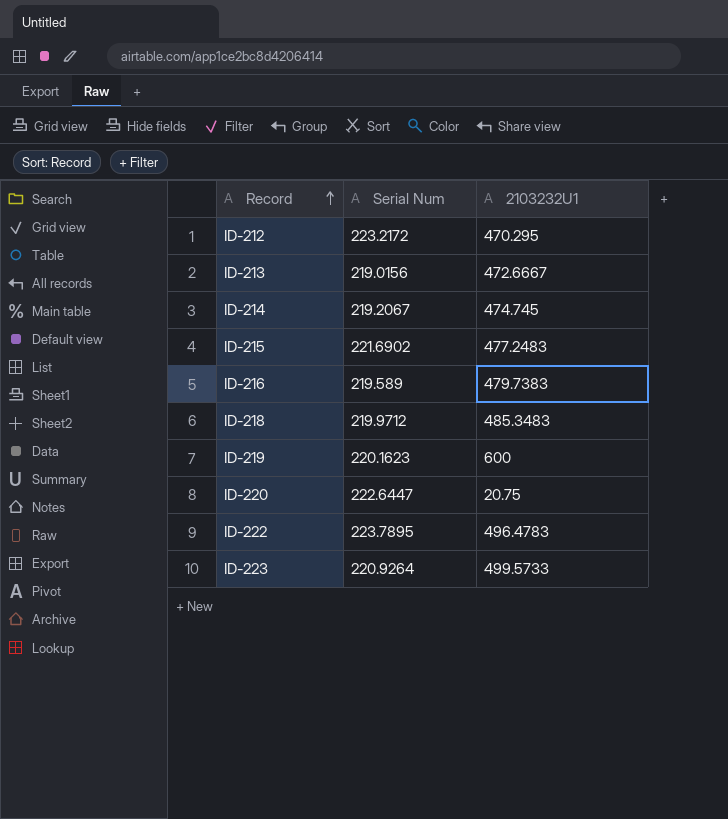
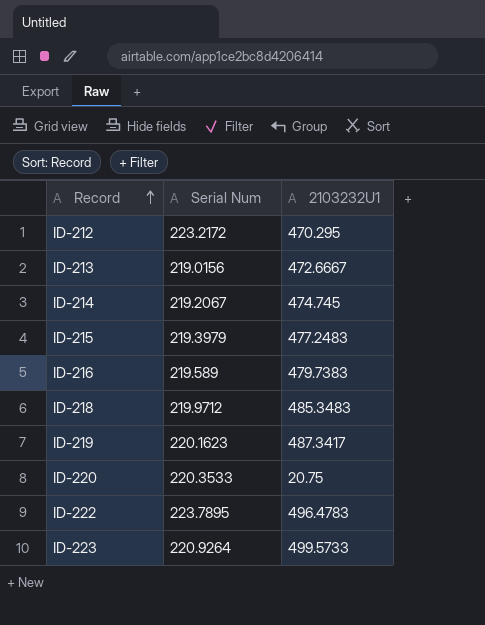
ID-215 | Serial Num: 221.6902 -> 219.3979
ID-219 | 2103232U1: 600 -> 487.3417
ID-220 | Serial Num: 222.6447 -> 220.3533

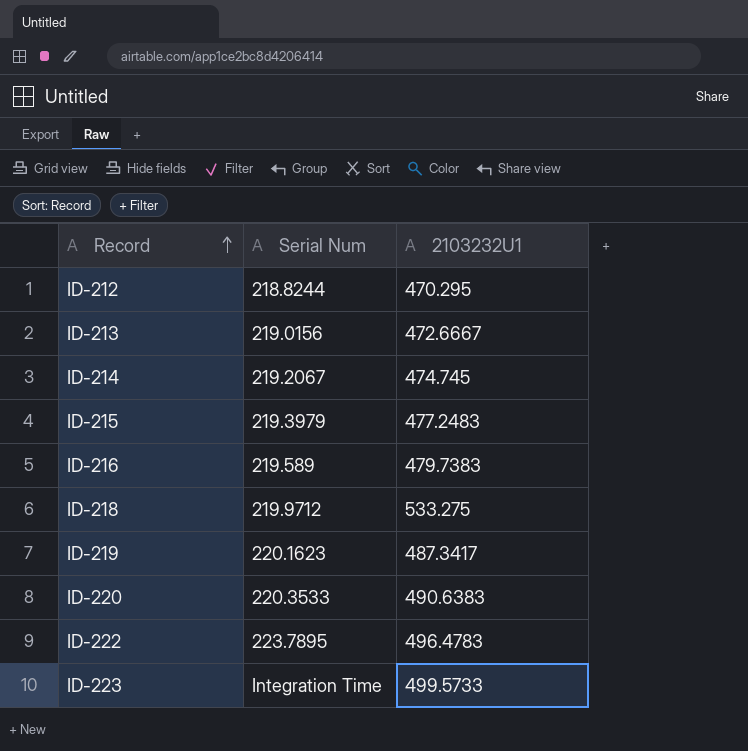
ID-212 | Serial Num: 223.2172 -> 218.8244
ID-218 | 2103232U1: 485.3483 -> 533.275
ID-220 | 2103232U1: 20.75 -> 490.6383
ID-223 | Serial Num: 220.9264 -> Integration Time

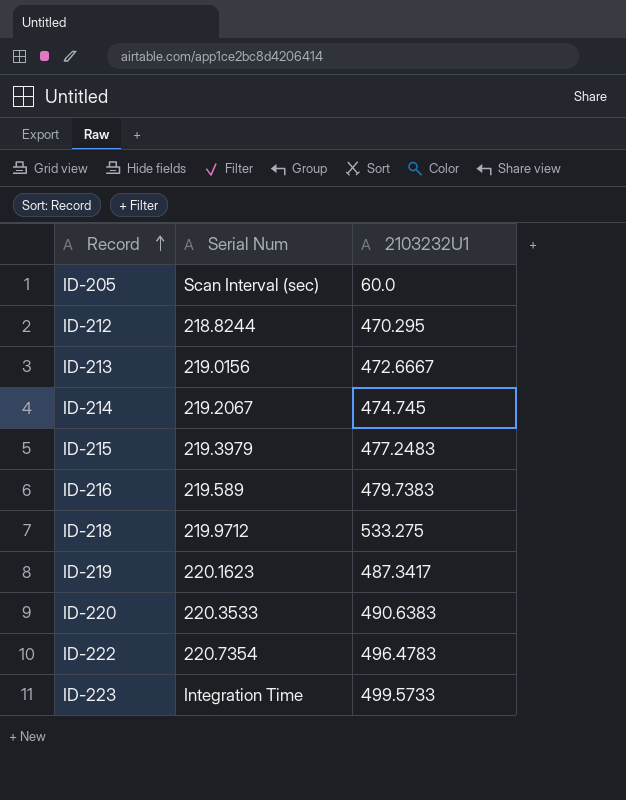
row ID-205: none -> Scan Interval (sec) | 60.0
ID-222 | Serial Num: 223.7895 -> 220.7354

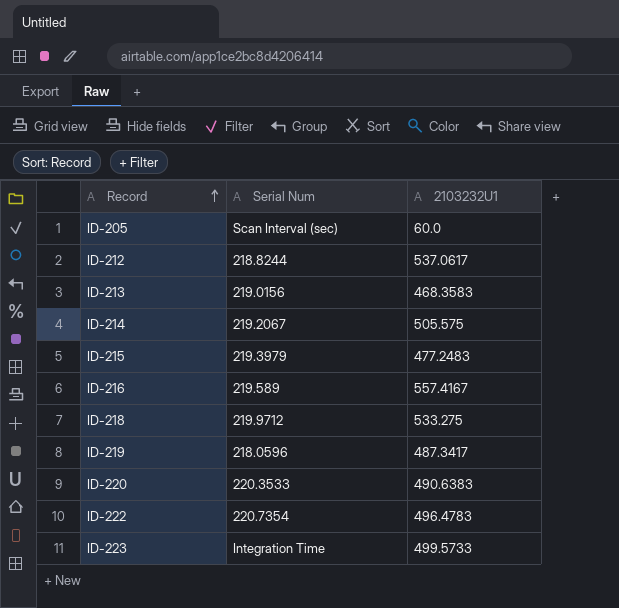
ID-212 | 2103232U1: 470.295 -> 537.0617
ID-213 | 2103232U1: 472.6667 -> 468.3583
ID-214 | 2103232U1: 474.745 -> 505.575
ID-216 | 2103232U1: 479.7383 -> 557.4167
ID-219 | Serial Num: 220.1623 -> 218.0596

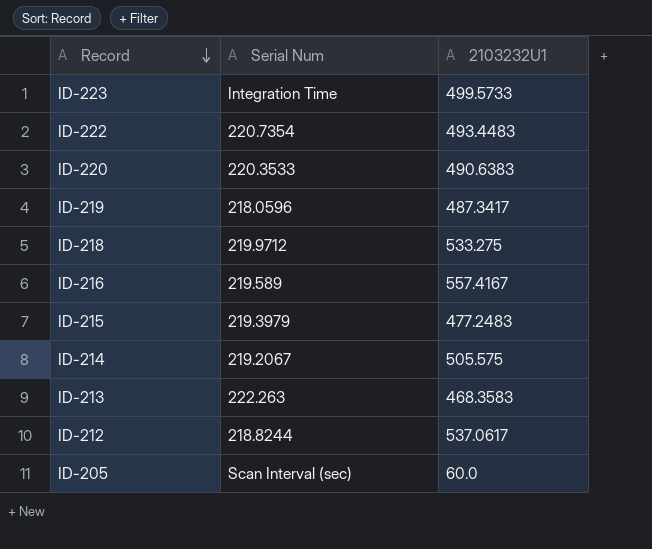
row order: Record ascending -> Record descending
ID-222 | 2103232U1: 496.4783 -> 493.4483
ID-213 | Serial Num: 219.0156 -> 222.263

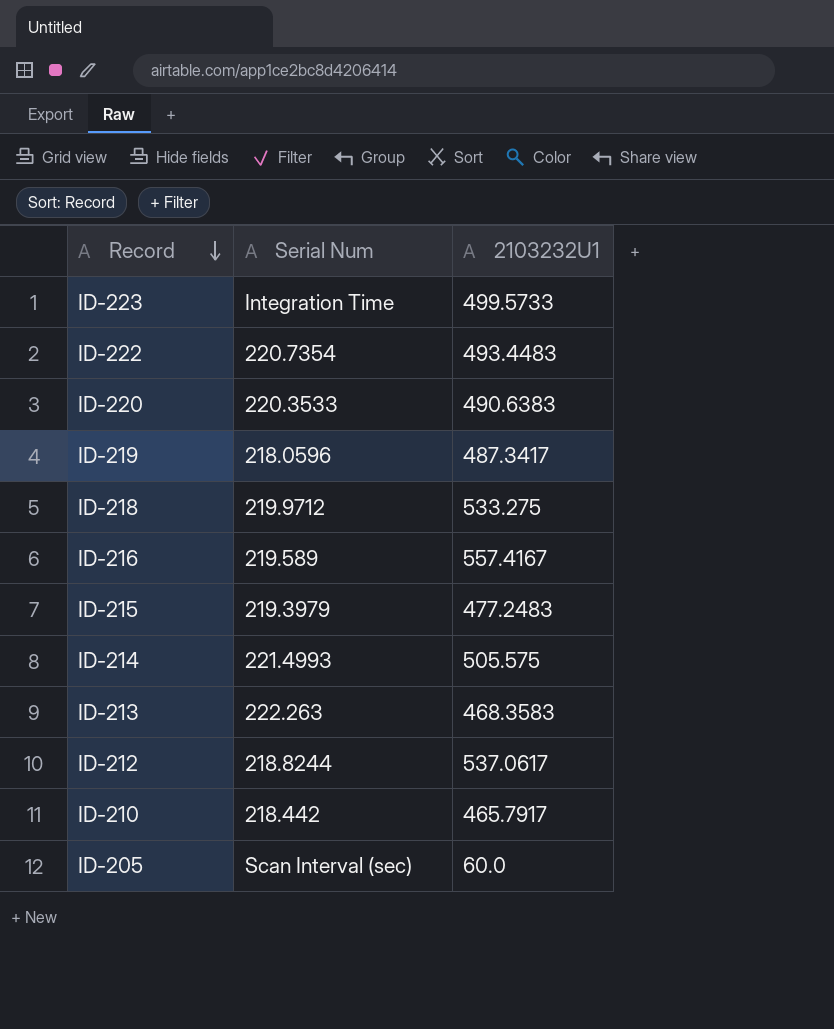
ID-214 | Serial Num: 219.2067 -> 221.4993
row ID-210: none -> 218.442 | 465.7917

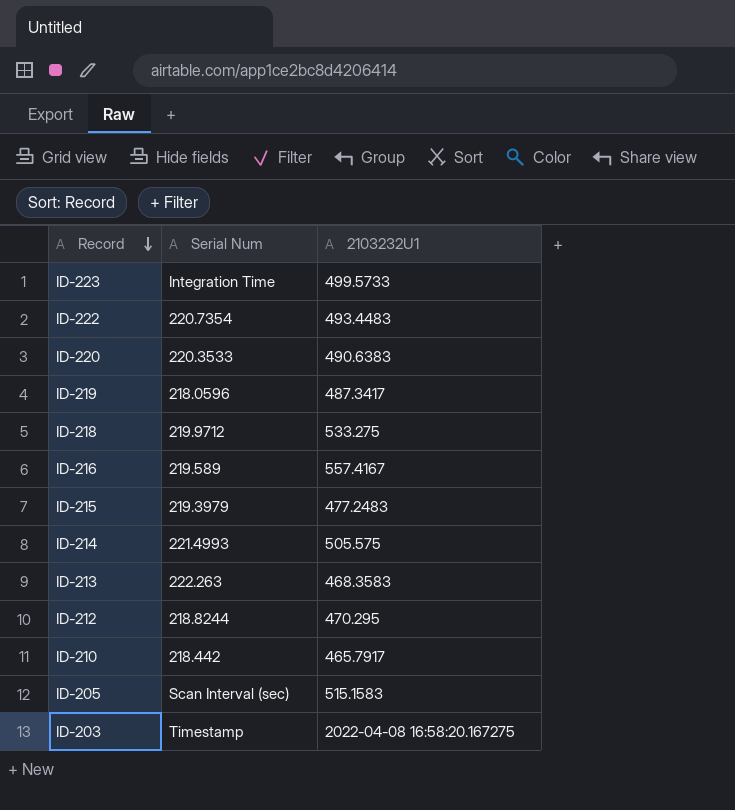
ID-212 | 2103232U1: 537.0617 -> 470.295
ID-205 | 2103232U1: 60.0 -> 515.1583
row ID-203: none -> Timestamp | 2022-04-08 16:58:20.167275

